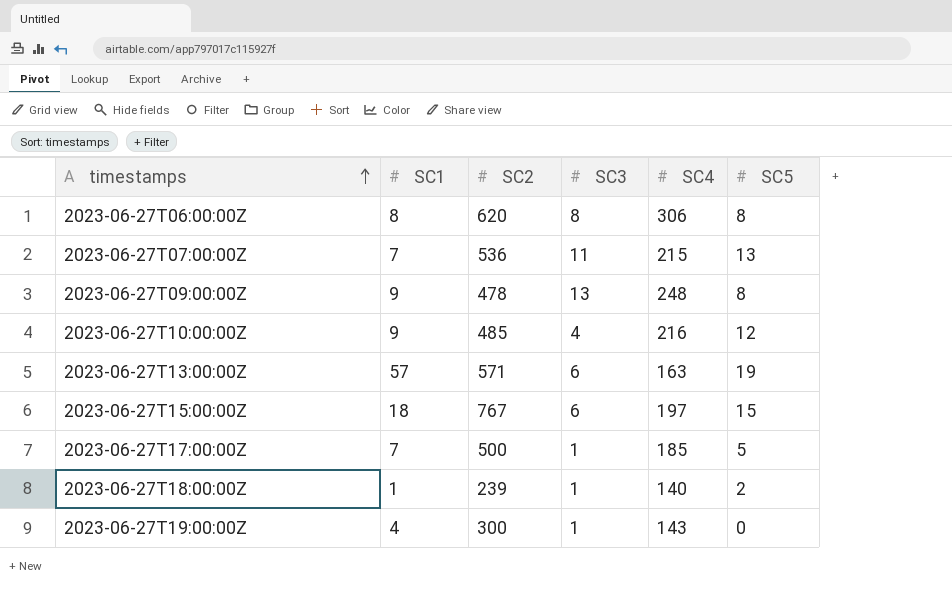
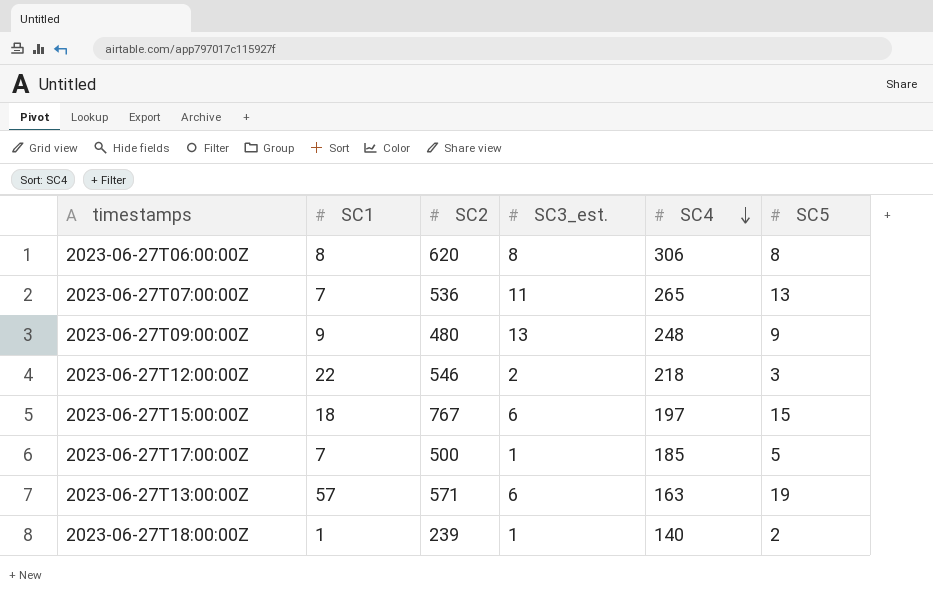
row order: timestamps ascending -> SC4 descending
column name: SC3 -> SC3_est.
row 2023-06-27T10:00:00Z: 9 | 485 | 4 | 216 | 12 -> none
row 2023-06-27T19:00:00Z: 4 | 300 | 1 | 143 | 0 -> none
2023-06-27T07:00:00Z | SC4: 215 -> 265
2023-06-27T09:00:00Z | SC2: 478 -> 480
2023-06-27T09:00:00Z | SC5: 8 -> 9
row 2023-06-27T12:00:00Z: none -> 22 | 546 | 2 | 218 | 3

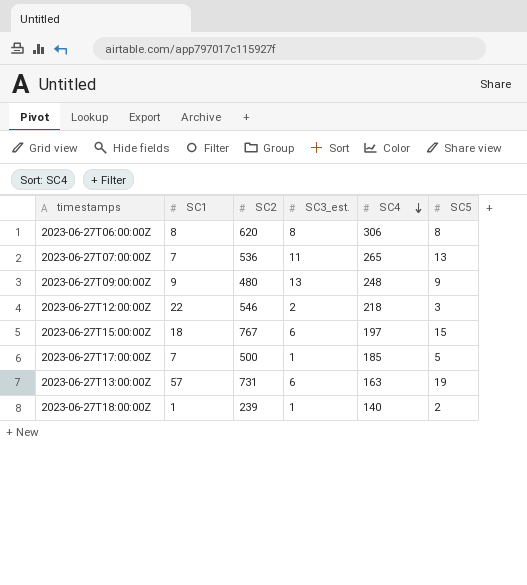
2023-06-27T13:00:00Z | SC2: 571 -> 731

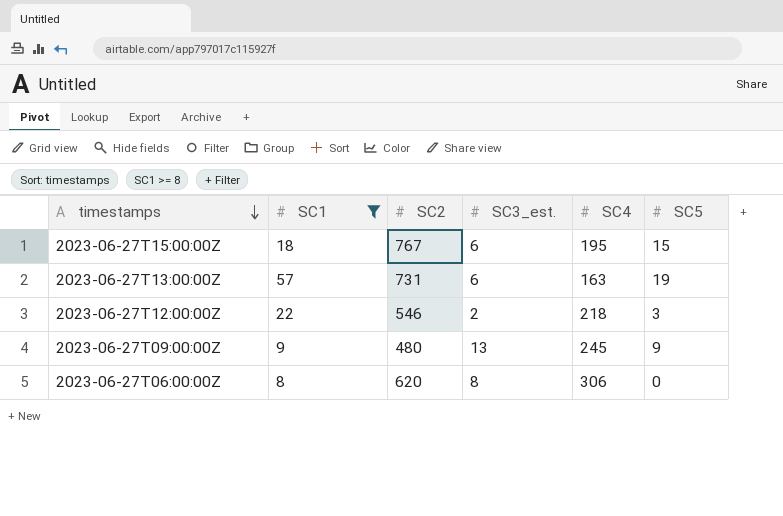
filter: none -> SC1 >= 8
row order: SC4 descending -> timestamps descending
2023-06-27T15:00:00Z | SC4: 197 -> 195
2023-06-27T09:00:00Z | SC4: 248 -> 245
2023-06-27T06:00:00Z | SC5: 8 -> 0

